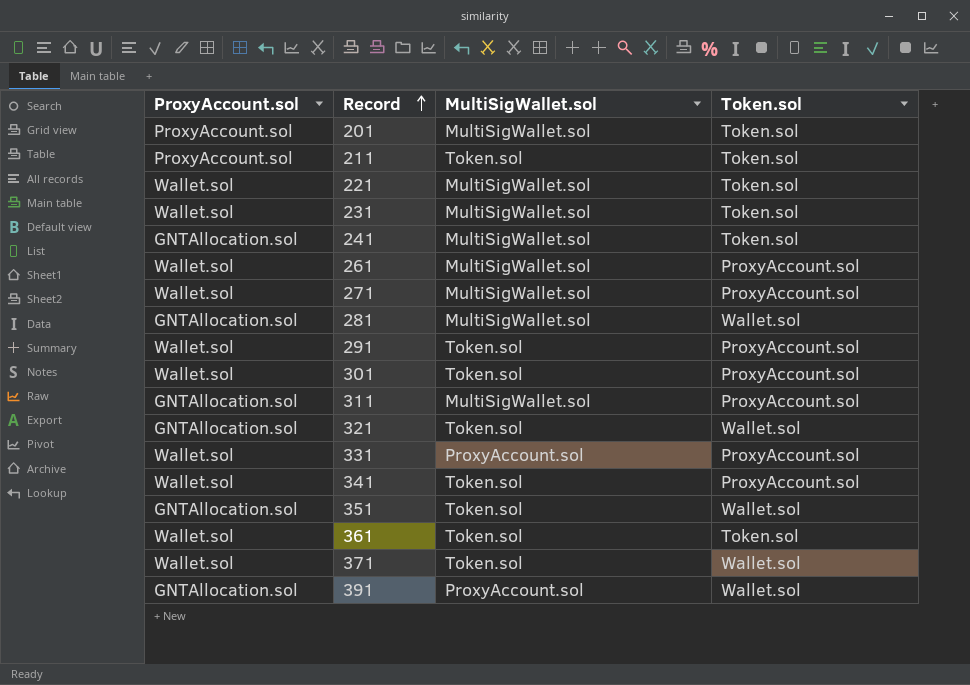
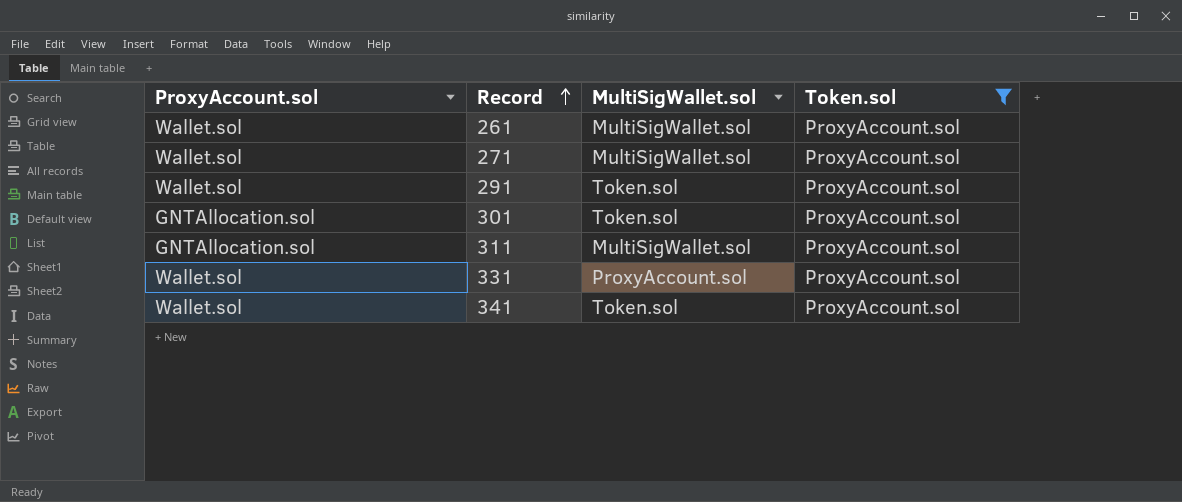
filter: none -> Token.sol = ProxyAccount.sol
301 | ProxyAccount.sol: Wallet.sol -> GNTAllocation.sol

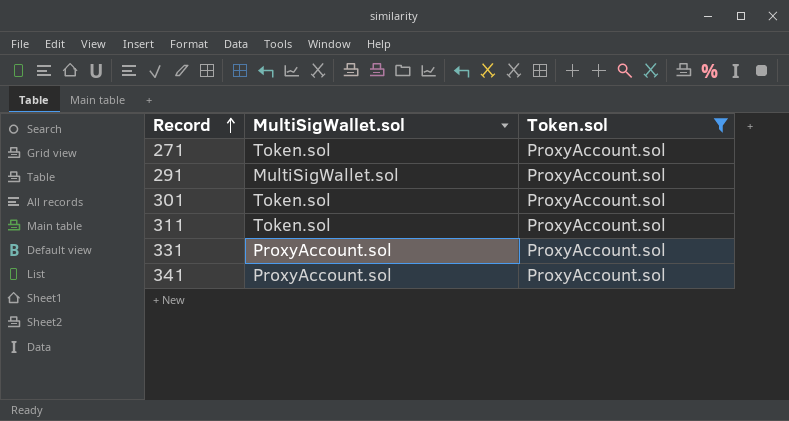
column ProxyAccount.sol | position: 1 -> none
row 261: Wallet.sol | MultiSigWallet.sol | ProxyAccount.sol -> none
271 | MultiSigWallet.sol: MultiSigWallet.sol -> Token.sol
291 | MultiSigWallet.sol: Token.sol -> MultiSigWallet.sol
311 | MultiSigWallet.sol: MultiSigWallet.sol -> Token.sol
341 | MultiSigWallet.sol: Token.sol -> ProxyAccount.sol

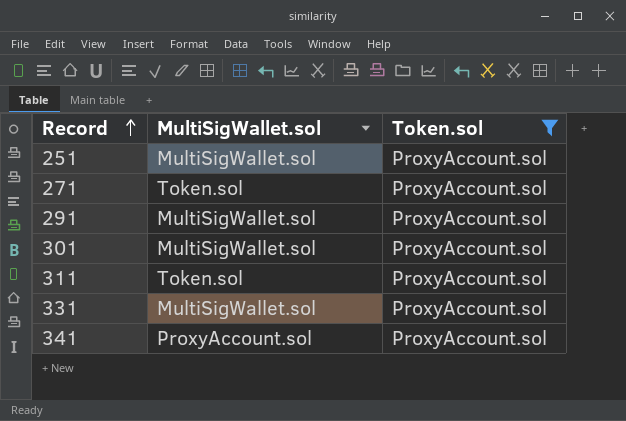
row 251: none -> MultiSigWallet.sol | ProxyAccount.sol
301 | MultiSigWallet.sol: Token.sol -> MultiSigWallet.sol
331 | MultiSigWallet.sol: ProxyAccount.sol -> MultiSigWallet.sol

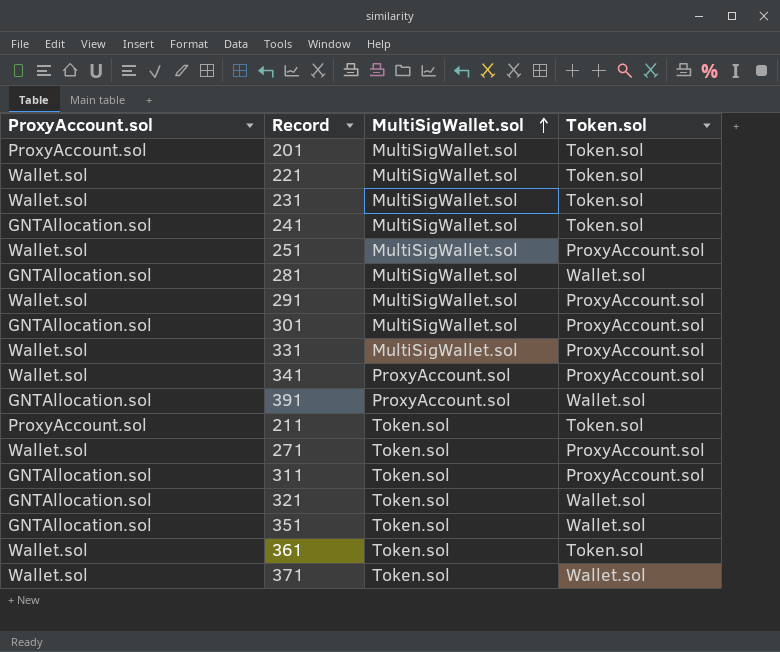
filter: Token.sol = ProxyAccount.sol -> none
row order: Record ascending -> MultiSigWallet.sol ascending
column ProxyAccount.sol | position: none -> 1

